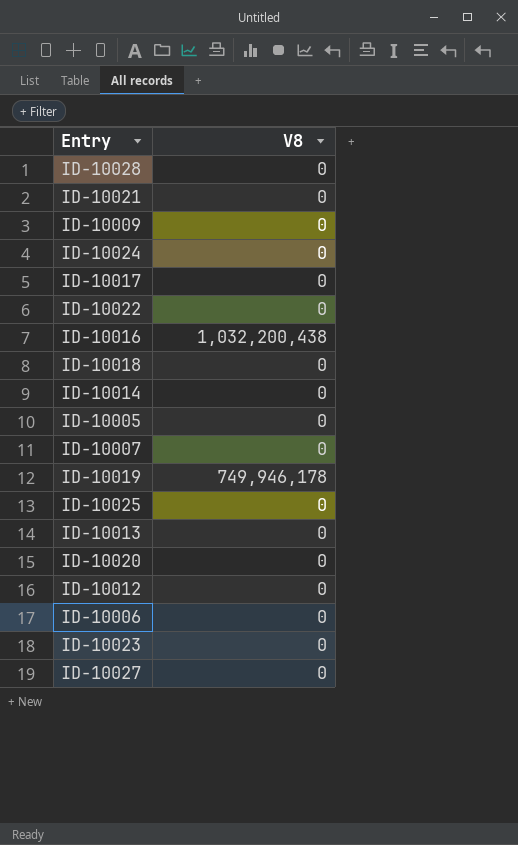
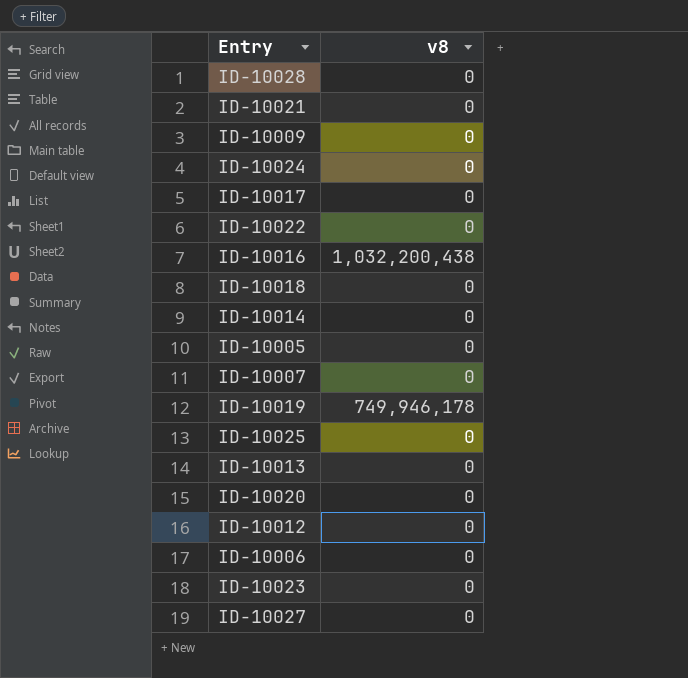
column name: V8 -> v8

